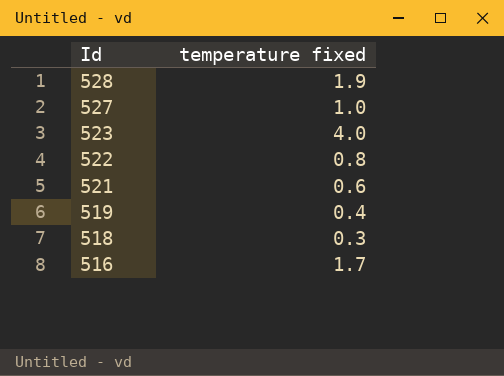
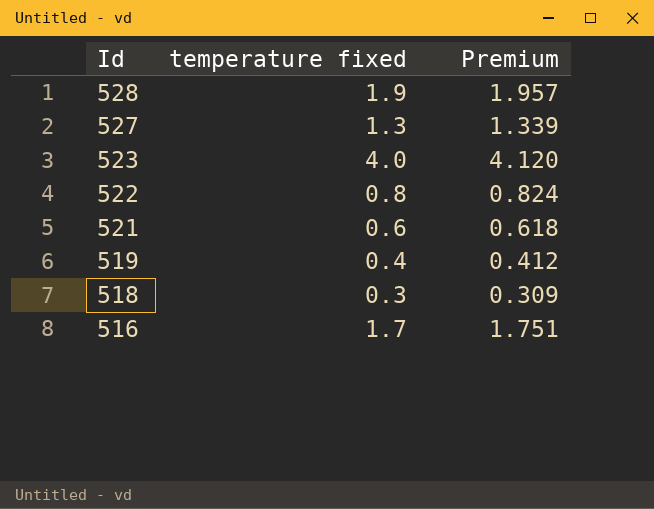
column Premium | formula: none -> [temperature fixed] * 1.03
527 | temperature fixed: 1.0 -> 1.3

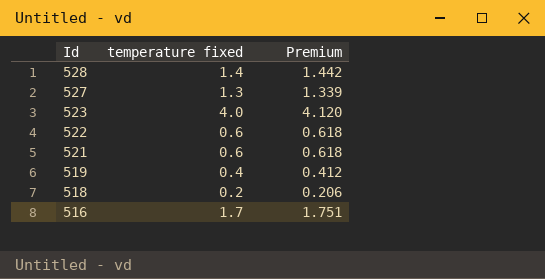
528 | temperature fixed: 1.9 -> 1.4
528 | Premium: 1.957 -> 1.442
522 | temperature fixed: 0.8 -> 0.6
522 | Premium: 0.824 -> 0.618
518 | temperature fixed: 0.3 -> 0.2
518 | Premium: 0.309 -> 0.206

